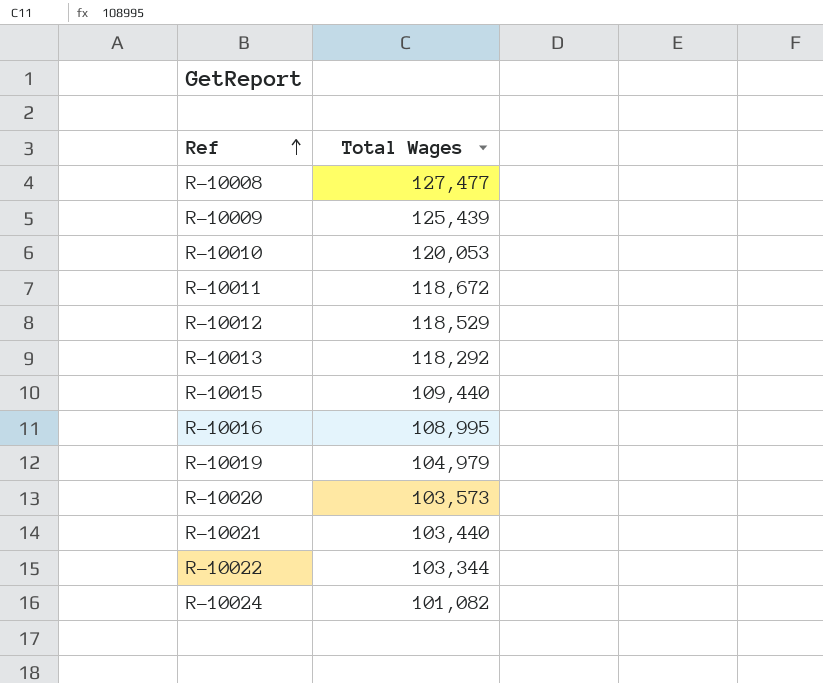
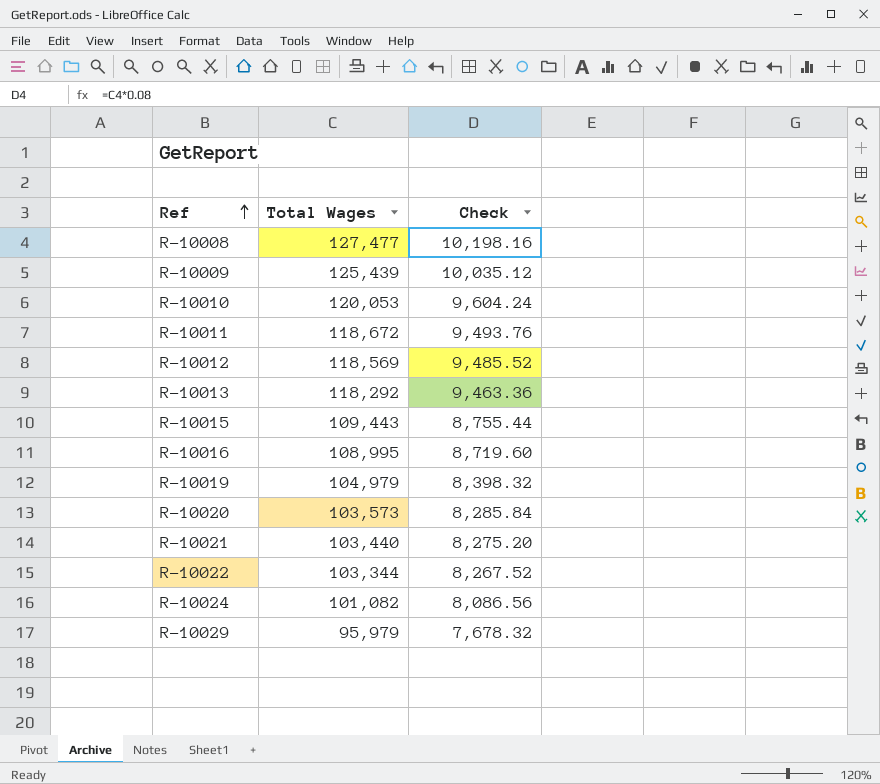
column Check | formula: none -> [Total Wages] * 0.08
R-10012 | Total Wages: 118,529 -> 118,569
R-10015 | Total Wages: 109,440 -> 109,443
row R-10029: none -> 95,979 | 7,678.32

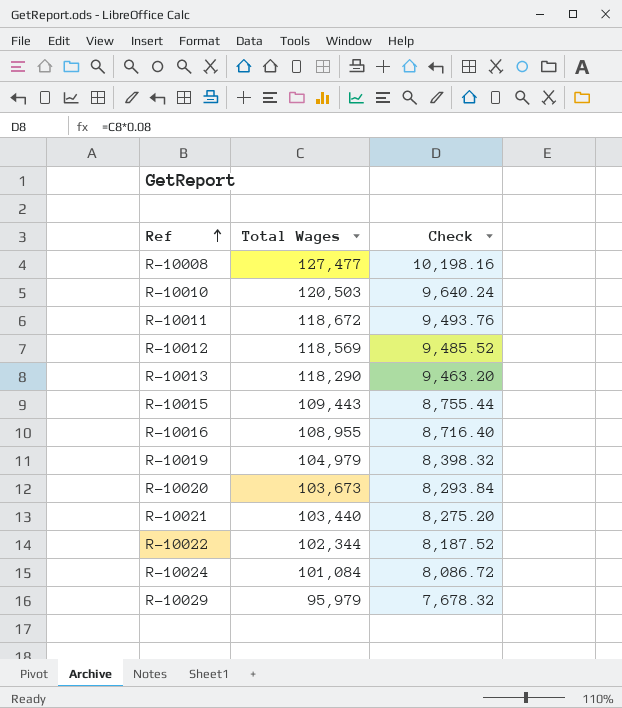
row R-10009: 125,439 | 10,035.12 -> none
R-10010 | Total Wages: 120,053 -> 120,503
R-10010 | Check: 9,604.24 -> 9,640.24
R-10013 | Total Wages: 118,292 -> 118,290
R-10013 | Check: 9,463.36 -> 9,463.20
R-10016 | Total Wages: 108,995 -> 108,955
R-10016 | Check: 8,719.60 -> 8,716.40
R-10020 | Total Wages: 103,573 -> 103,673
R-10020 | Check: 8,285.84 -> 8,293.84
R-10022 | Total Wages: 103,344 -> 102,344
R-10022 | Check: 8,267.52 -> 8,187.52
R-10024 | Total Wages: 101,082 -> 101,084
R-10024 | Check: 8,086.56 -> 8,086.72

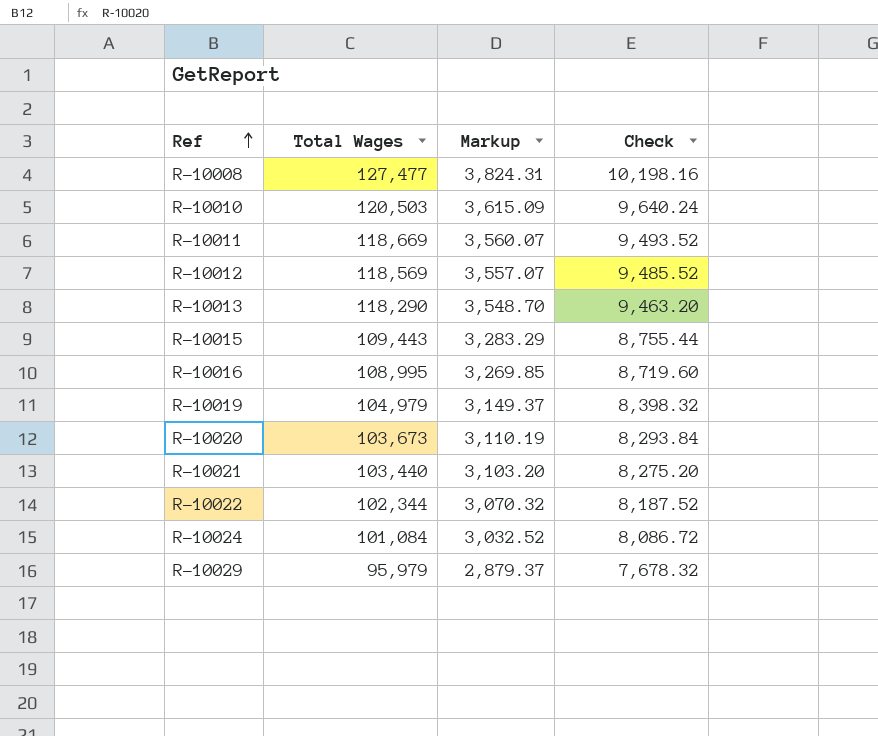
column Markup | formula: none -> [Total Wages] * 0.03
R-10011 | Total Wages: 118,672 -> 118,669
R-10011 | Check: 9,493.76 -> 9,493.52
R-10016 | Total Wages: 108,955 -> 108,995
R-10016 | Check: 8,716.40 -> 8,719.60

